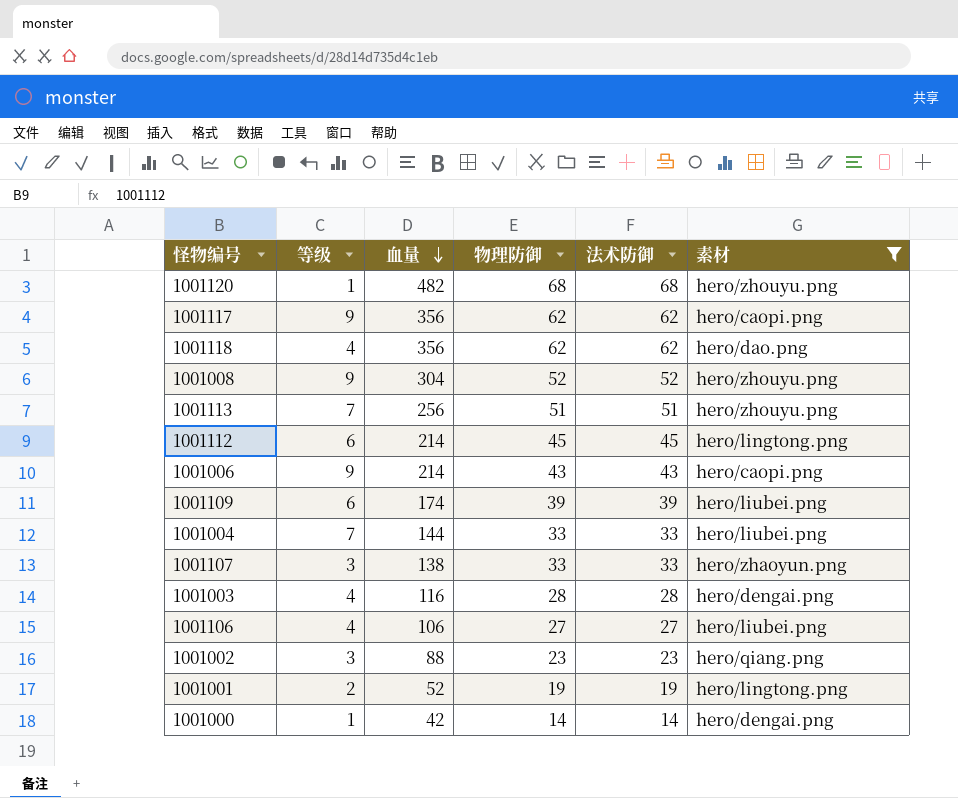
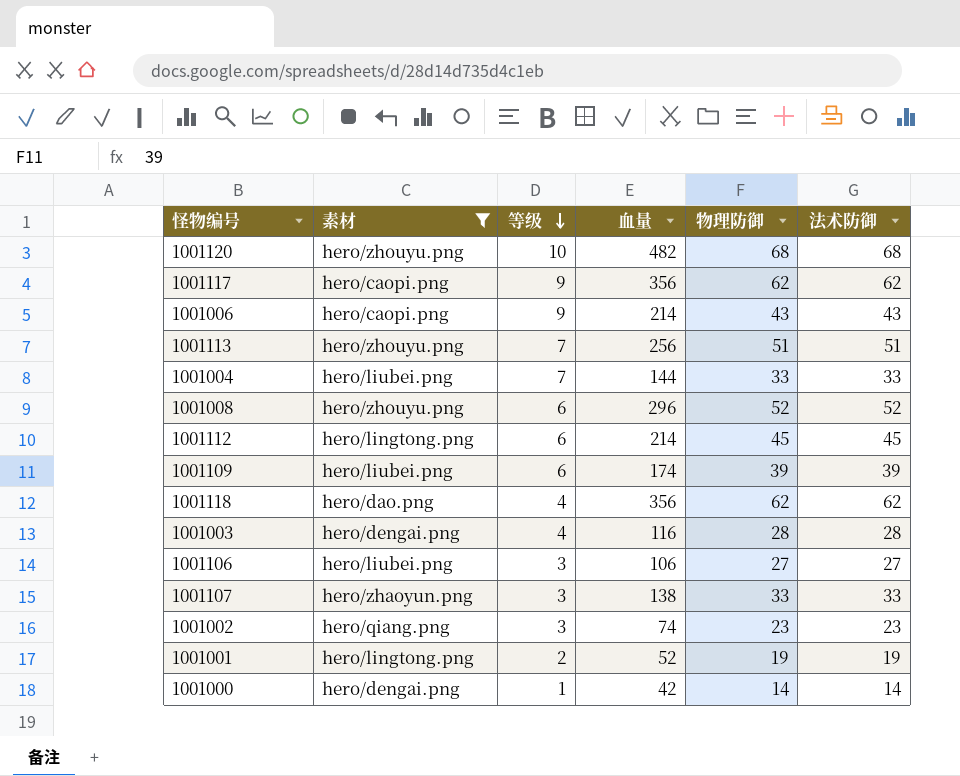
row order: 血量 descending -> 等级 descending
column 素材 | position: 6 -> 2
1001120 | 等级: 1 -> 10
1001008 | 等级: 9 -> 6
1001008 | 血量: 304 -> 296
1001106 | 等级: 4 -> 3
1001002 | 血量: 88 -> 74

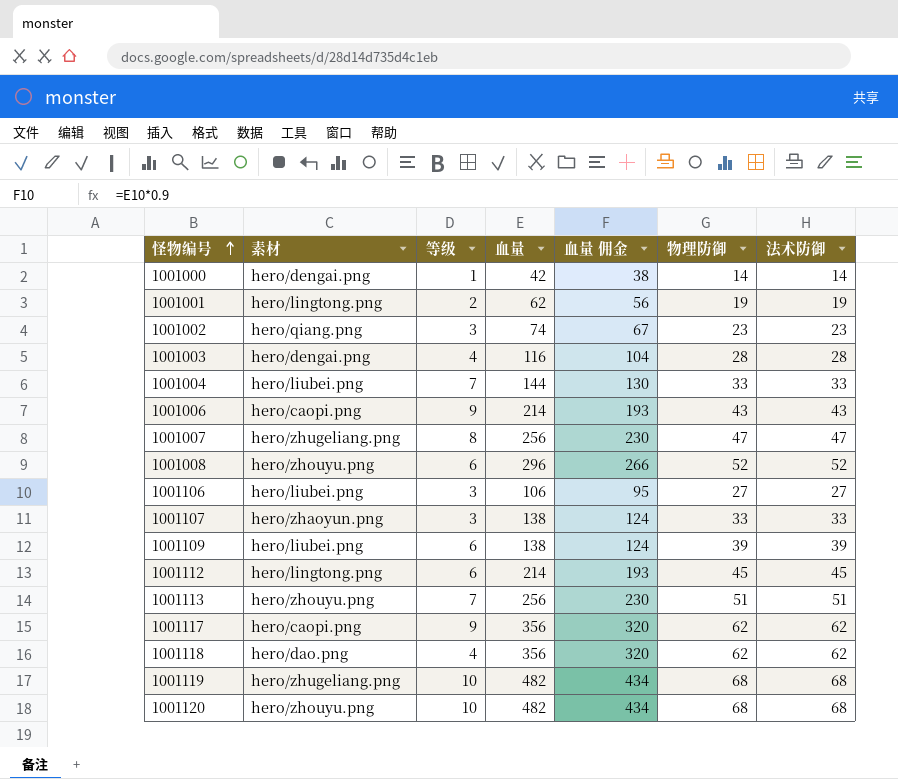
filter: 素材 != hero/zhugeliang.png -> none
row order: 等级 descending -> 怪物编号 ascending
column 血量 佣金 | formula: none -> [血量] * 0.9
1001001 | 血量: 52 -> 62
1001109 | 血量: 174 -> 138

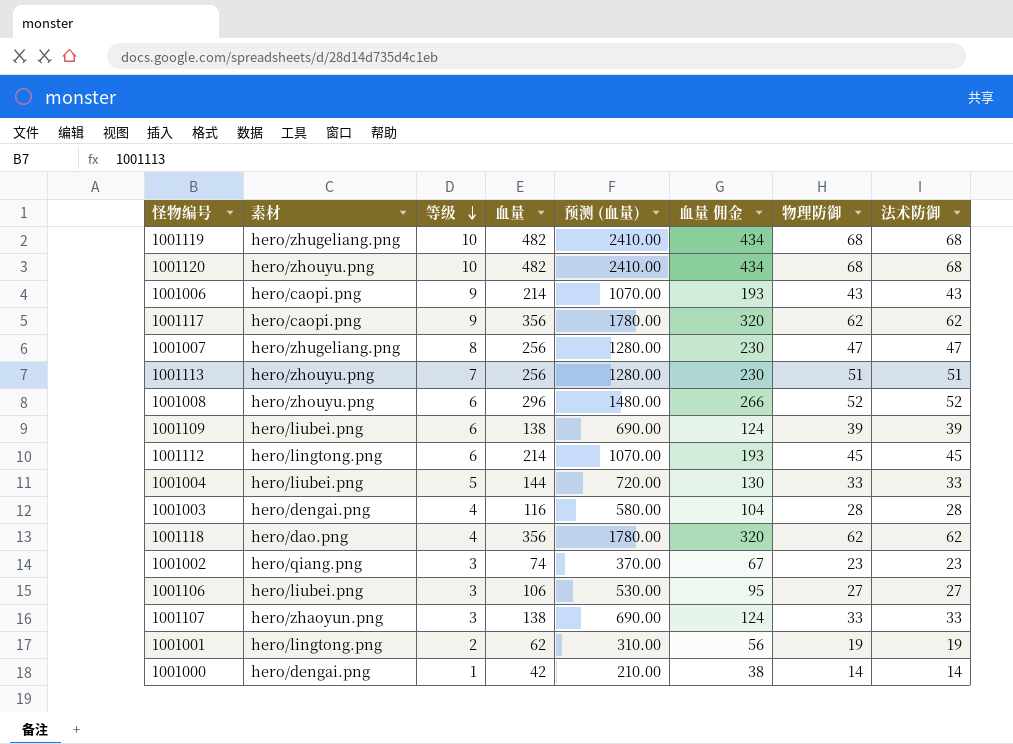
row order: 怪物编号 ascending -> 等级 descending
column 预测 (血量) | formula: none -> [血量] * 5
1001004 | 等级: 7 -> 5

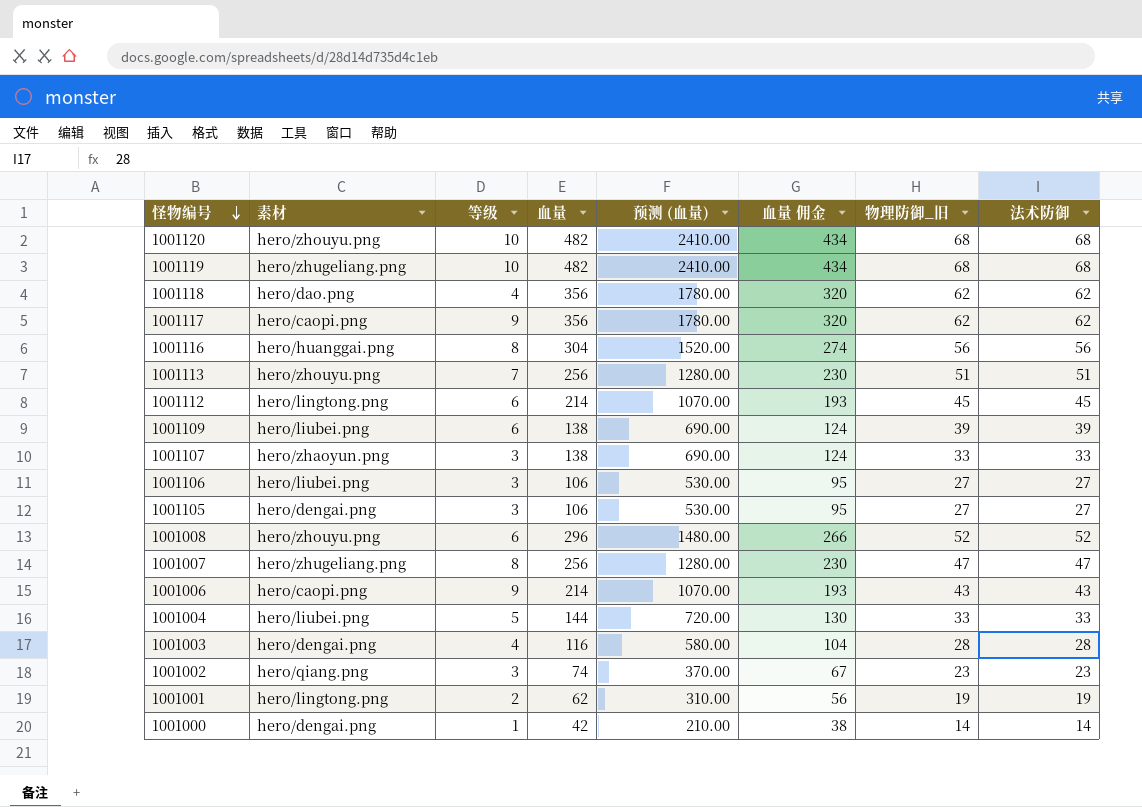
row order: 等级 descending -> 怪物编号 descending
column name: 物理防御 -> 物理防御_旧
row 1001116: none -> hero/huanggai.png | 8 | 304 | 1520.00 | 274 | 56 | 56
row 1001105: none -> hero/dengai.png | 3 | 106 | 530.00 | 95 | 27 | 27

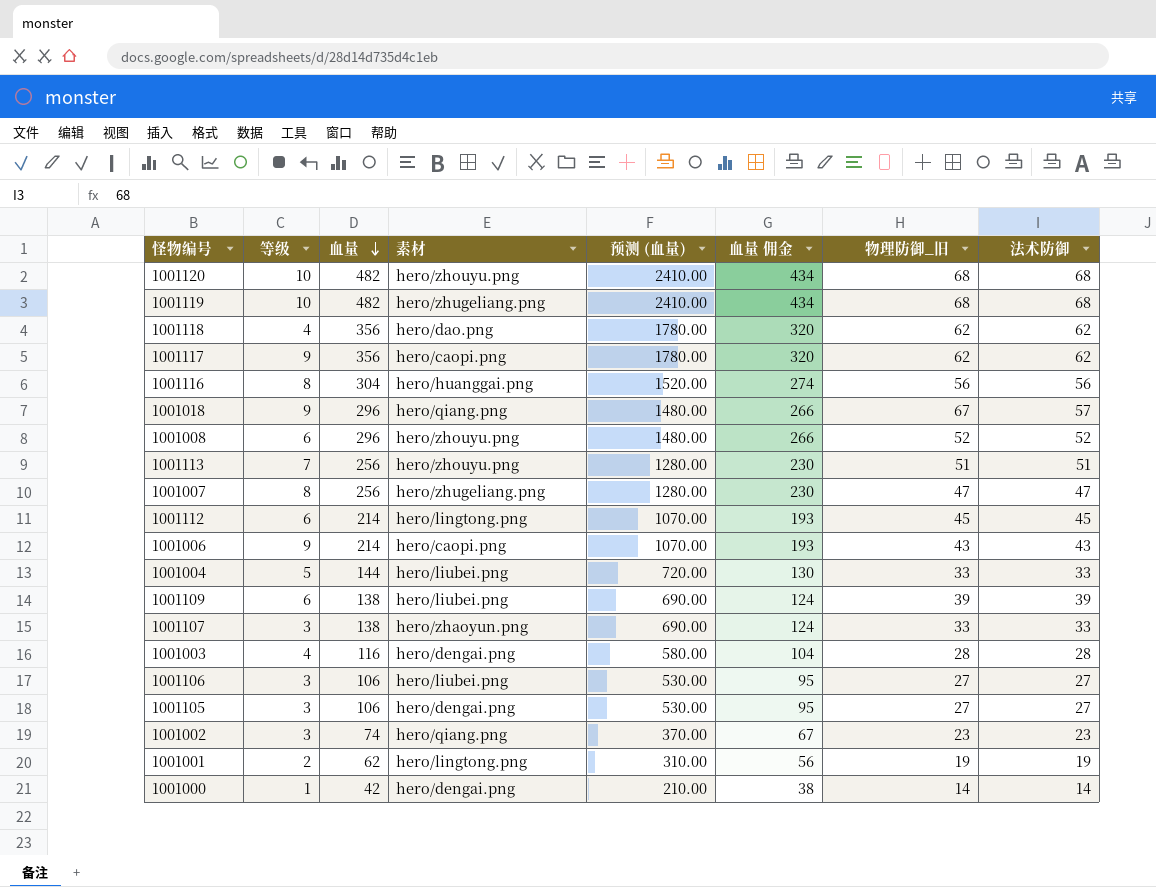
row order: 怪物编号 descending -> 血量 descending
column 素材 | position: 2 -> 4
row 1001018: none -> 9 | 296 | hero/qiang.png | 1480.00 | 266 | 67 | 57

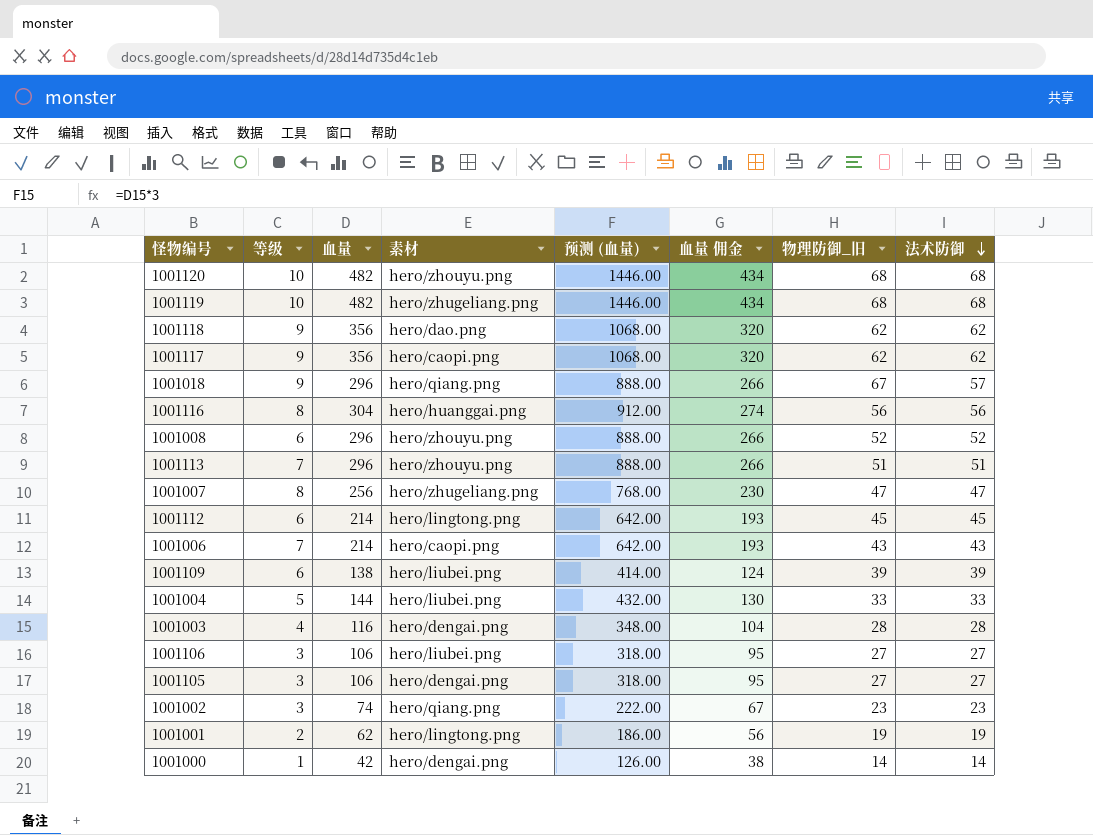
row order: 血量 descending -> 法术防御 descending
column 预测 (血量) | formula: [血量] * 5 -> [血量] * 3
row 1001107: 3 | 138 | hero/zhaoyun.png | 690.00 | 124 | 33 | 33 -> none
1001118 | 等级: 4 -> 9
1001113 | 血量: 256 -> 296
1001113 | 血量 佣金: 230 -> 266
1001006 | 等级: 9 -> 7

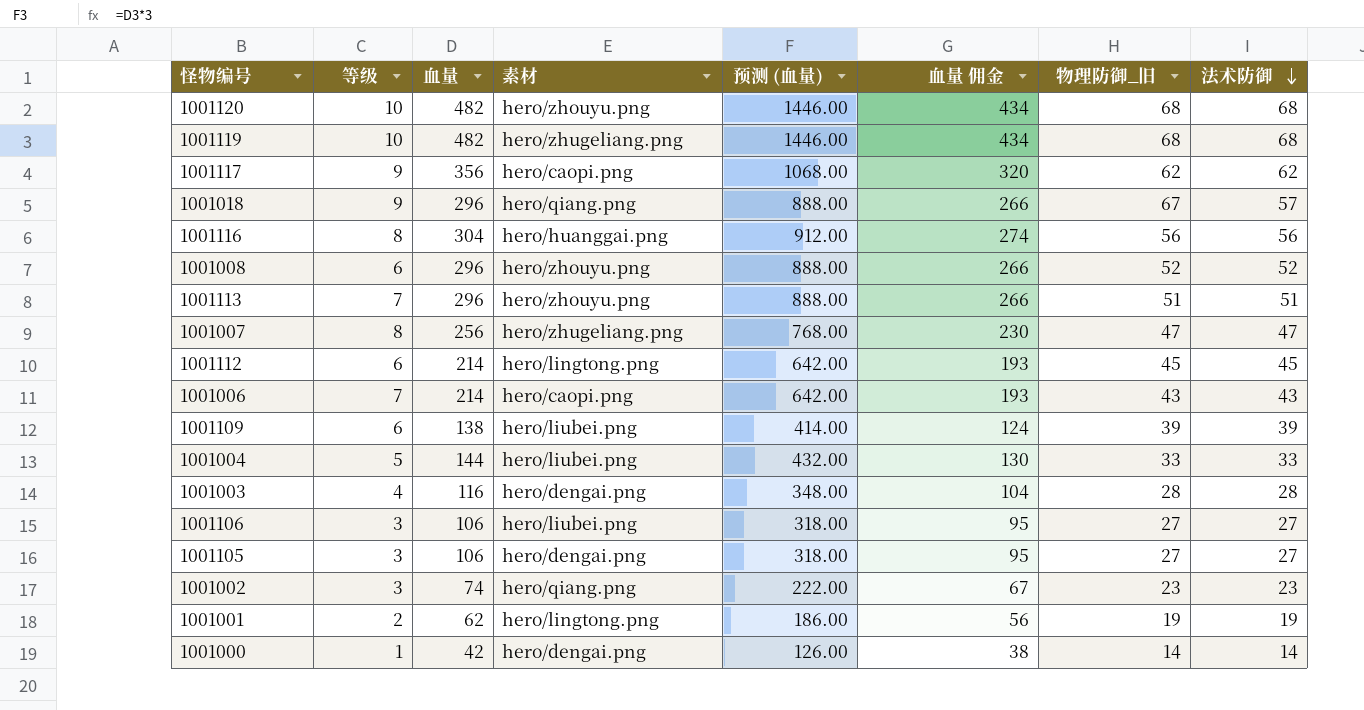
row 1001118: 9 | 356 | hero/dao.png | 1068.00 | 320 | 62 | 62 -> none

